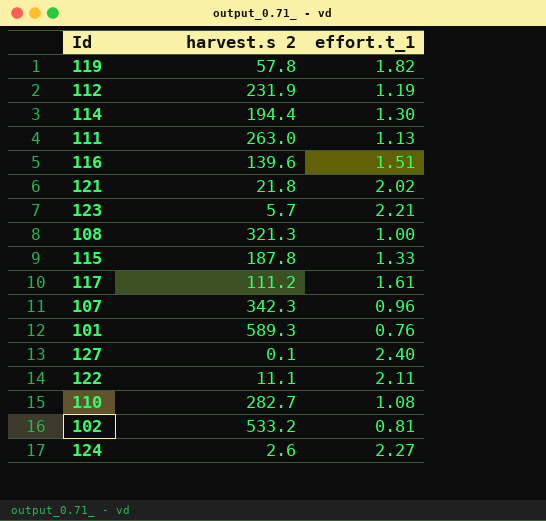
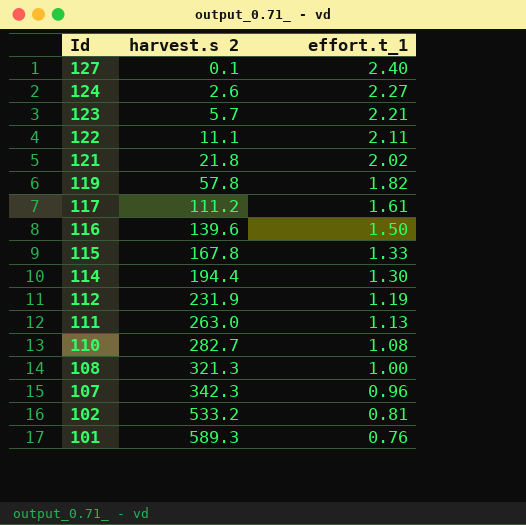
row order: none -> Id descending
116 | effort.t_1: 1.51 -> 1.50
115 | harvest.s 2: 187.8 -> 167.8

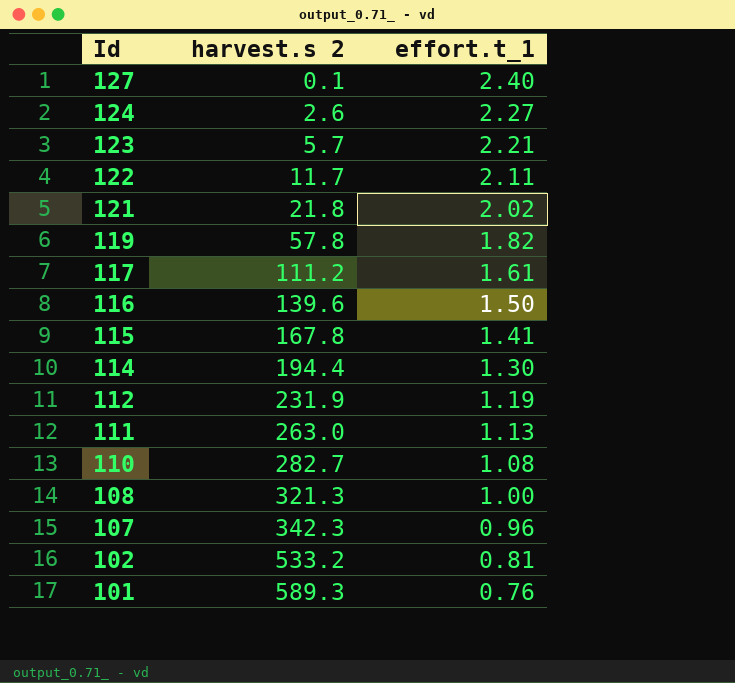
122 | harvest.s 2: 11.1 -> 11.7
115 | effort.t_1: 1.33 -> 1.41

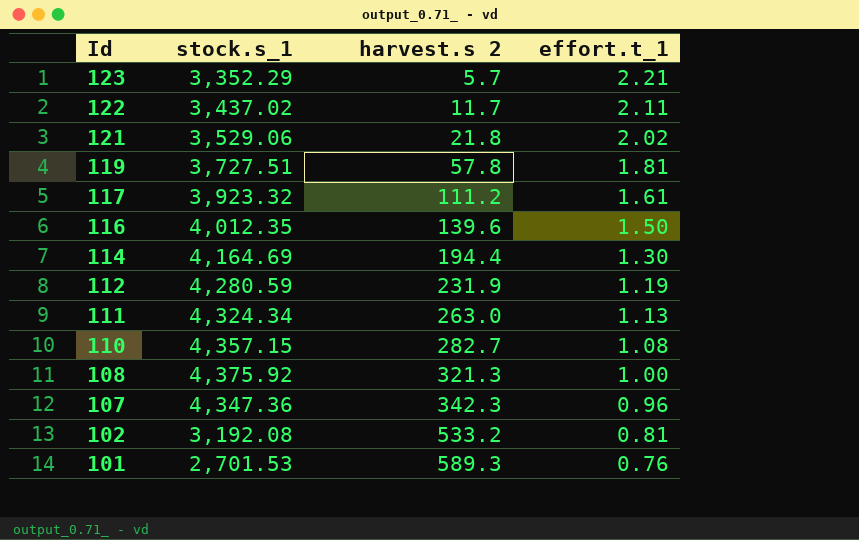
column stock.s_1 | position: none -> 2
row 127: 0.1 | 2.40 -> none
row 124: 2.6 | 2.27 -> none
row 115: 167.8 | 1.41 -> none
119 | effort.t_1: 1.82 -> 1.81

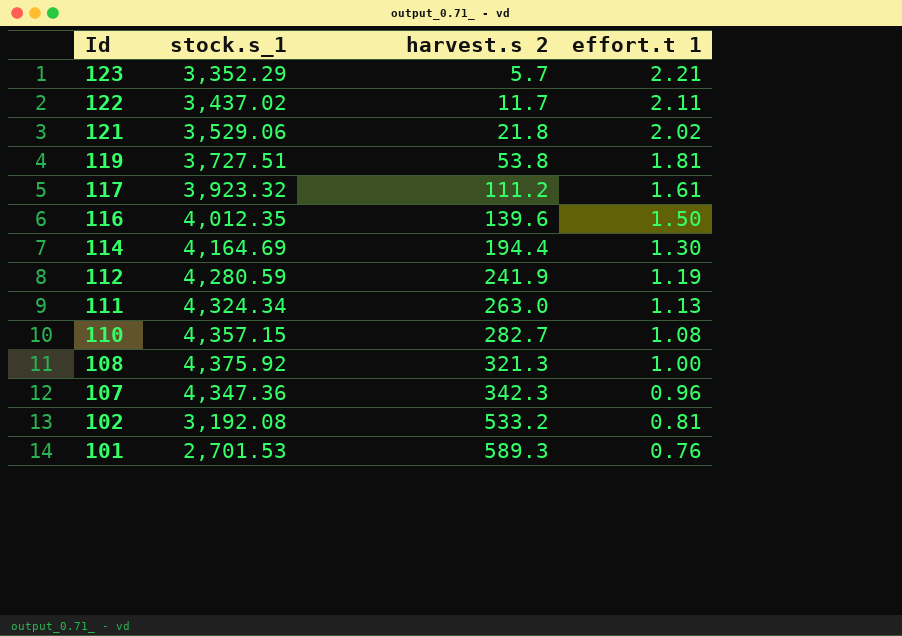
column name: effort.t_1 -> effort.t 1
119 | harvest.s 2: 57.8 -> 53.8
112 | harvest.s 2: 231.9 -> 241.9

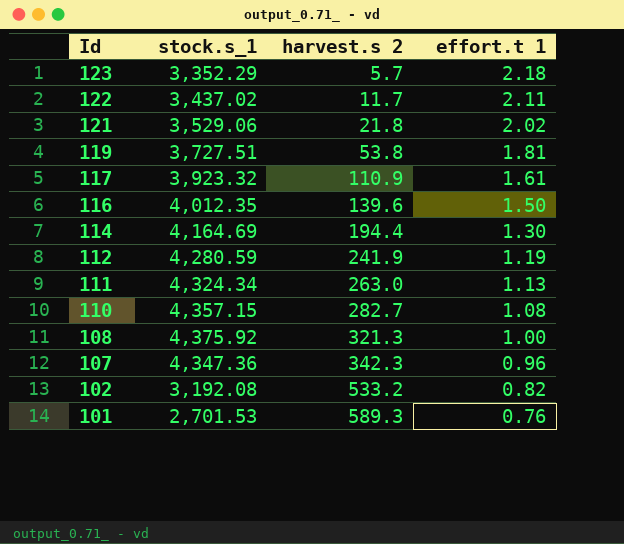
123 | effort.t 1: 2.21 -> 2.18
117 | harvest.s 2: 111.2 -> 110.9
102 | effort.t 1: 0.81 -> 0.82

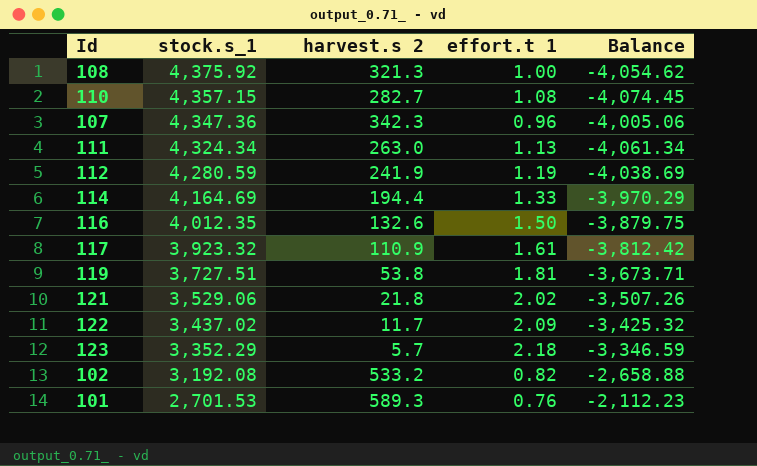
row order: Id descending -> stock.s_1 descending
column Balance | formula: none -> [harvest.s 2] - [stock.s_1]
114 | effort.t 1: 1.30 -> 1.33
116 | harvest.s 2: 139.6 -> 132.6
122 | effort.t 1: 2.11 -> 2.09

